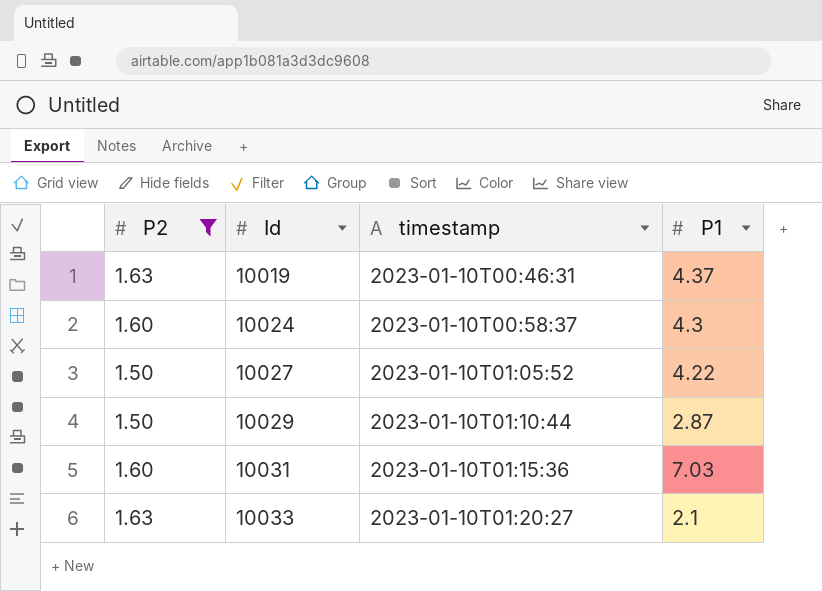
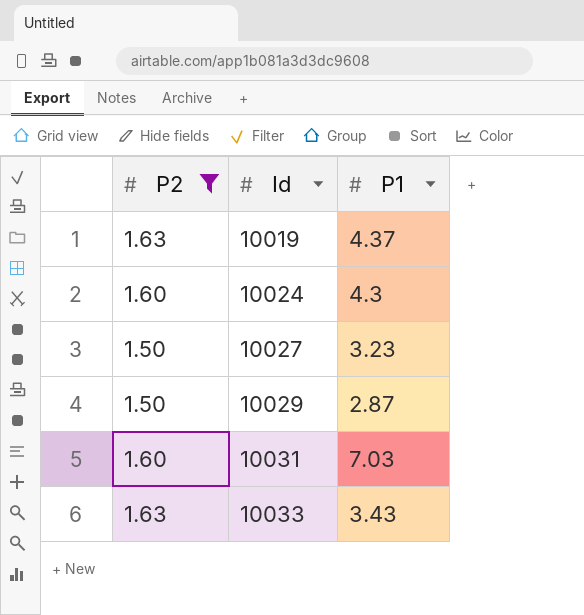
column timestamp | position: 3 -> none
10027 | P1: 4.22 -> 3.23
10033 | P1: 2.1 -> 3.43

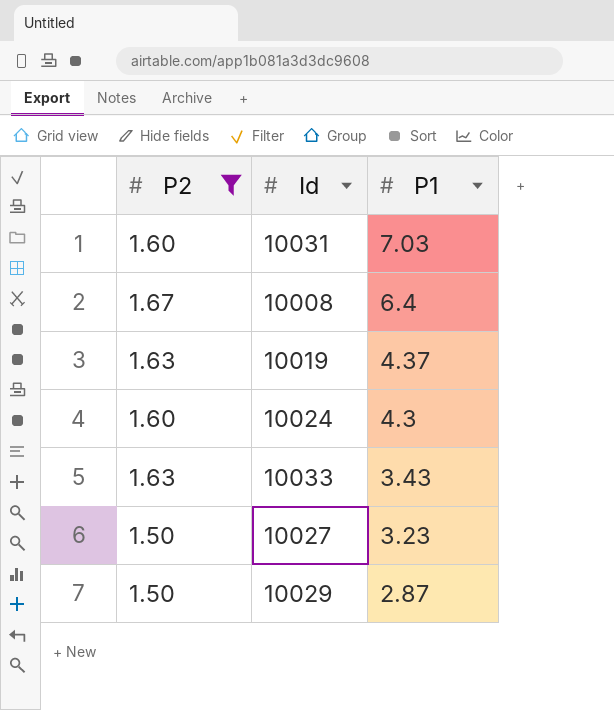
row order: Id ascending -> P1 descending
row 10008: none -> 1.67 | 6.4

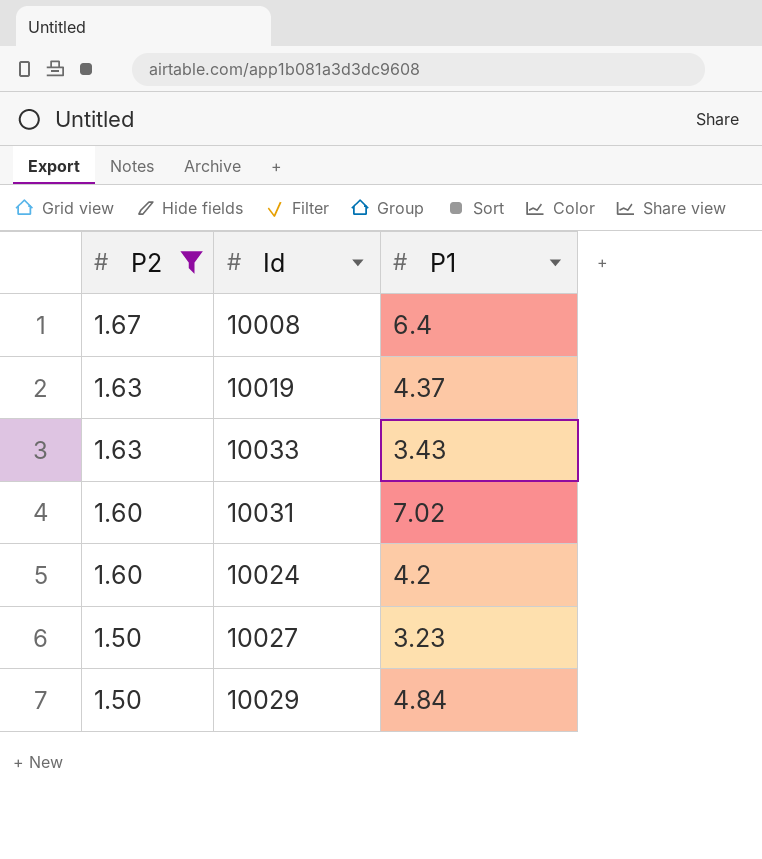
row order: P1 descending -> P2 descending
10031 | P1: 7.03 -> 7.02
10024 | P1: 4.3 -> 4.2
10029 | P1: 2.87 -> 4.84

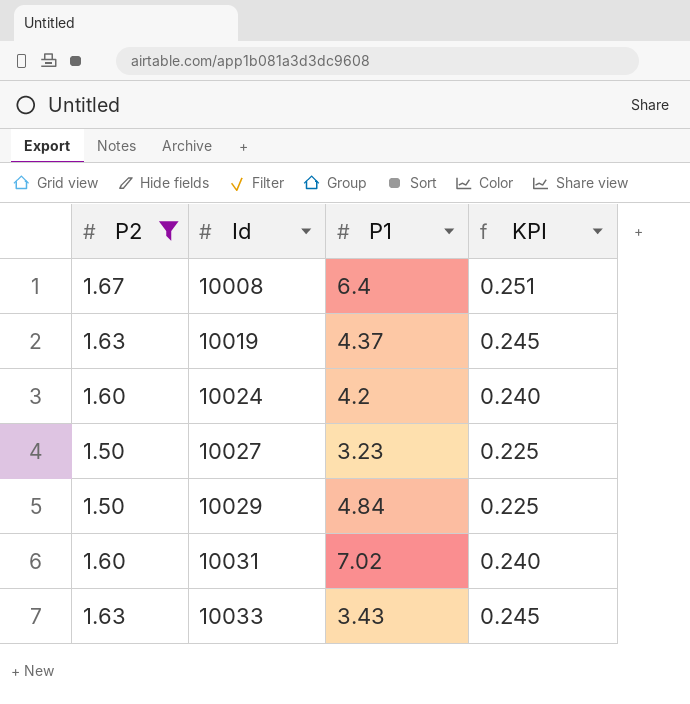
row order: P2 descending -> Id ascending
column KPI | formula: none -> [P2] * 0.15

